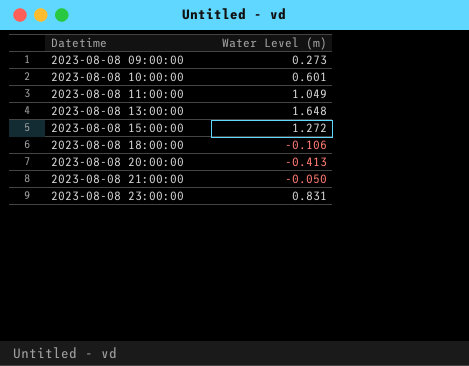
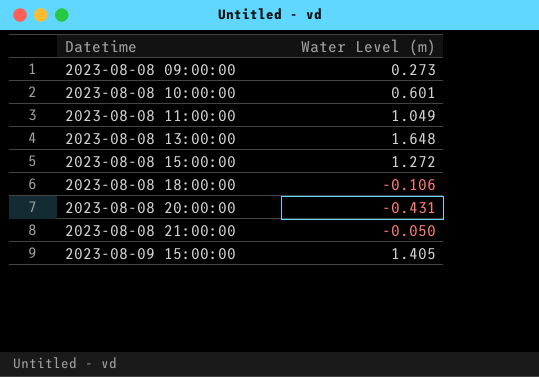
row 2023-08-08 23:00:00: 0.831 -> none
2023-08-08 20:00:00 | Water Level (m): -0.413 -> -0.431
row 2023-08-09 15:00:00: none -> 1.405

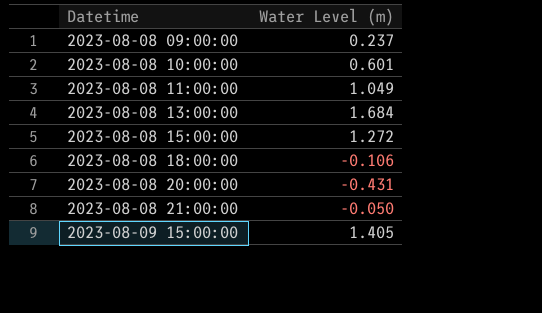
2023-08-08 09:00:00 | Water Level (m): 0.273 -> 0.237
2023-08-08 13:00:00 | Water Level (m): 1.648 -> 1.684

